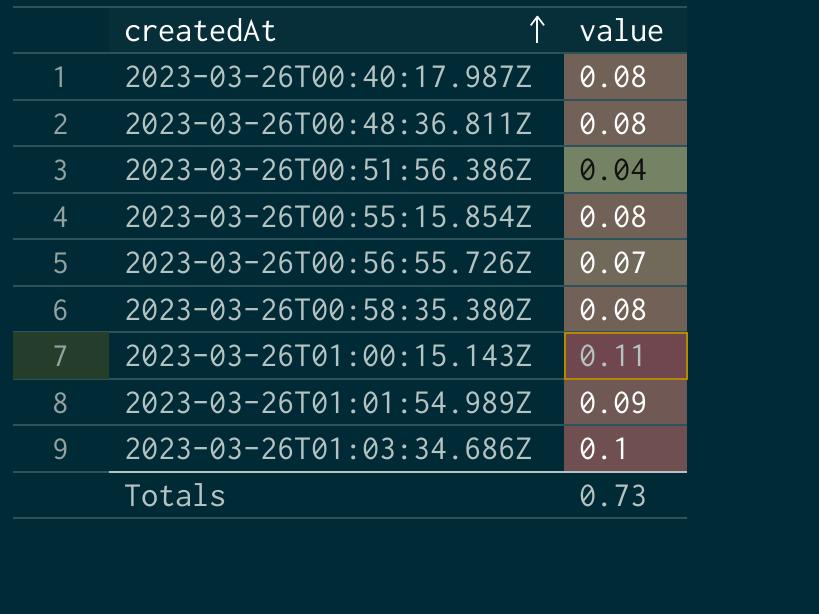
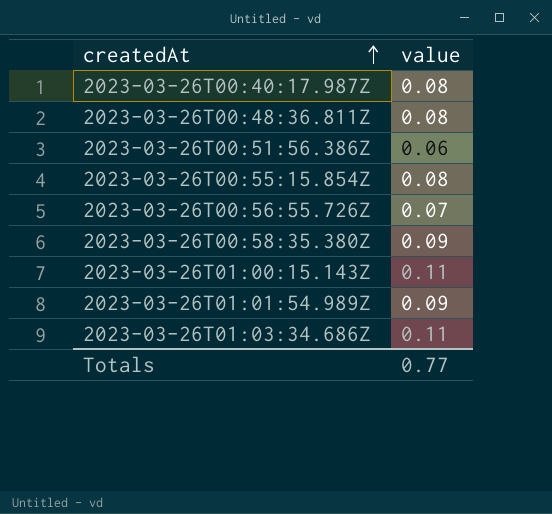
2023-03-26T00:51:56.386Z | value: 0.04 -> 0.06
2023-03-26T00:58:35.380Z | value: 0.08 -> 0.09
2023-03-26T01:03:34.686Z | value: 0.1 -> 0.11
Totals | value: 0.73 -> 0.77

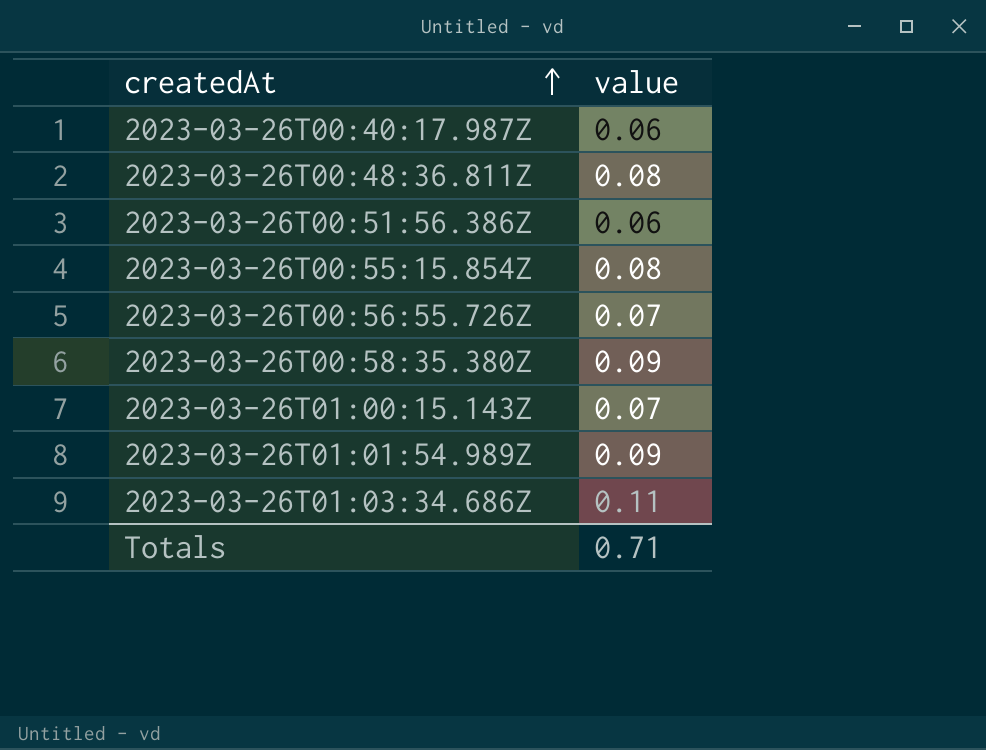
2023-03-26T00:40:17.987Z | value: 0.08 -> 0.06
2023-03-26T01:00:15.143Z | value: 0.11 -> 0.07
Totals | value: 0.77 -> 0.71

